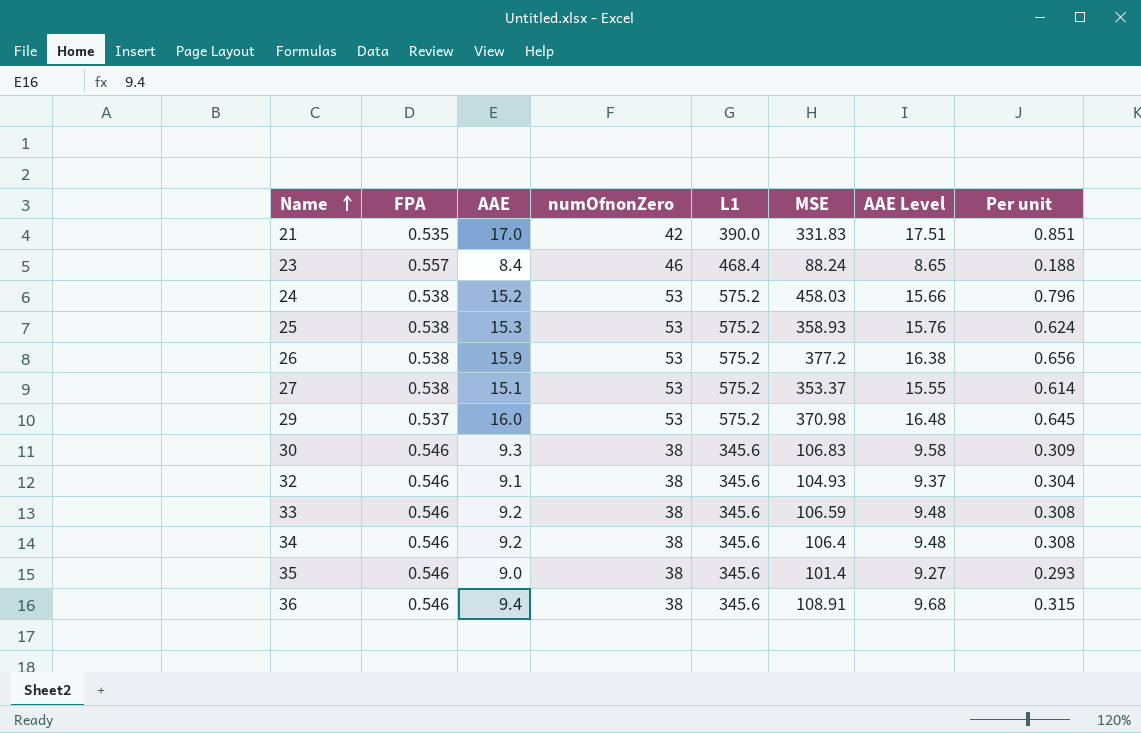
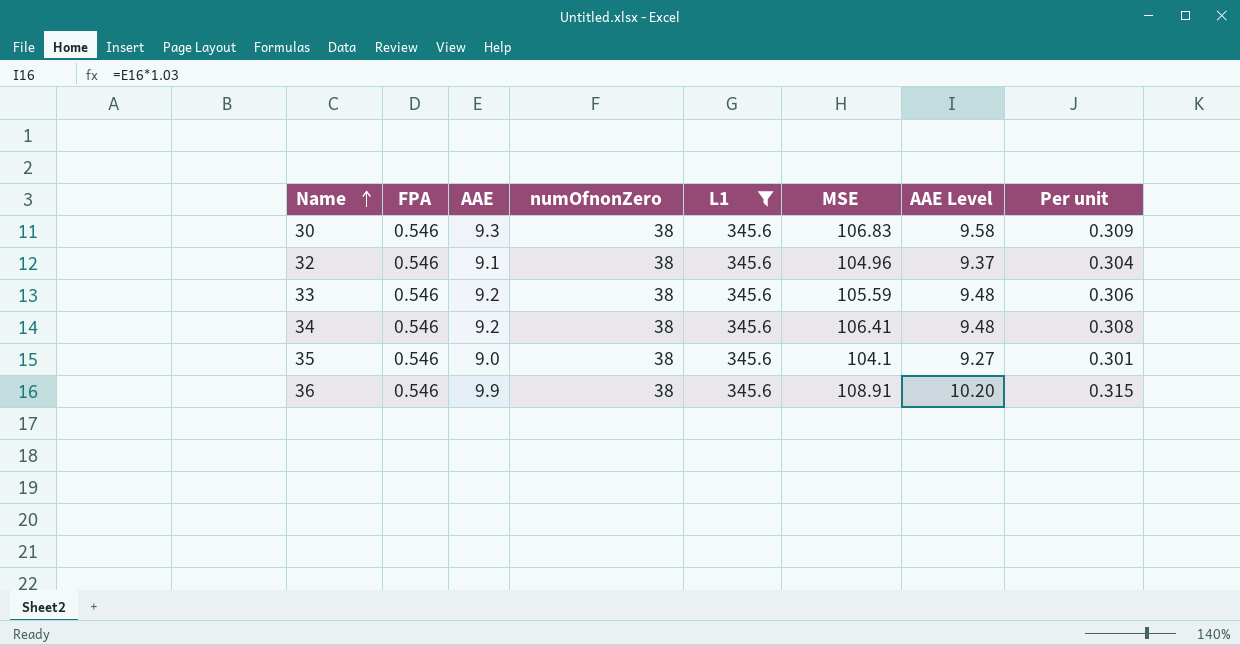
filter: none -> L1 = 345.6
32 | MSE: 104.93 -> 104.96
33 | MSE: 106.59 -> 105.59
33 | Per unit: 0.308 -> 0.306
34 | MSE: 106.4 -> 106.41
35 | MSE: 101.4 -> 104.1
35 | Per unit: 0.293 -> 0.301
36 | AAE: 9.4 -> 9.9
36 | AAE Level: 9.68 -> 10.20

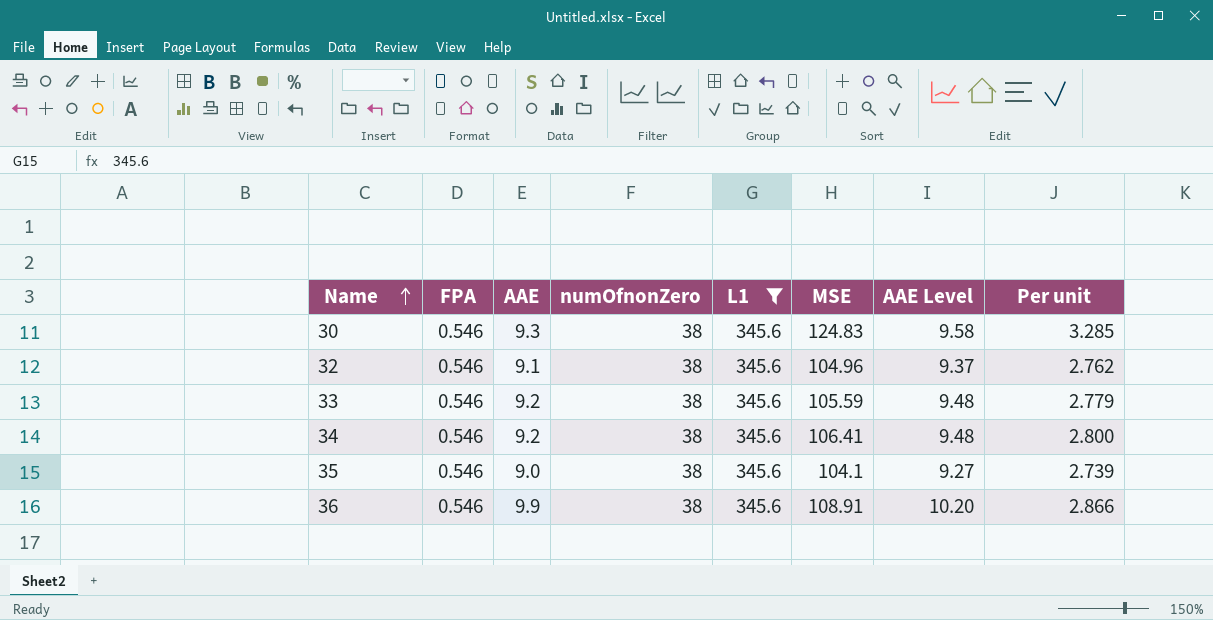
column Per unit | formula: [MSE] / [L1] -> [MSE] / [numOfnonZero]
30 | MSE: 106.83 -> 124.83

